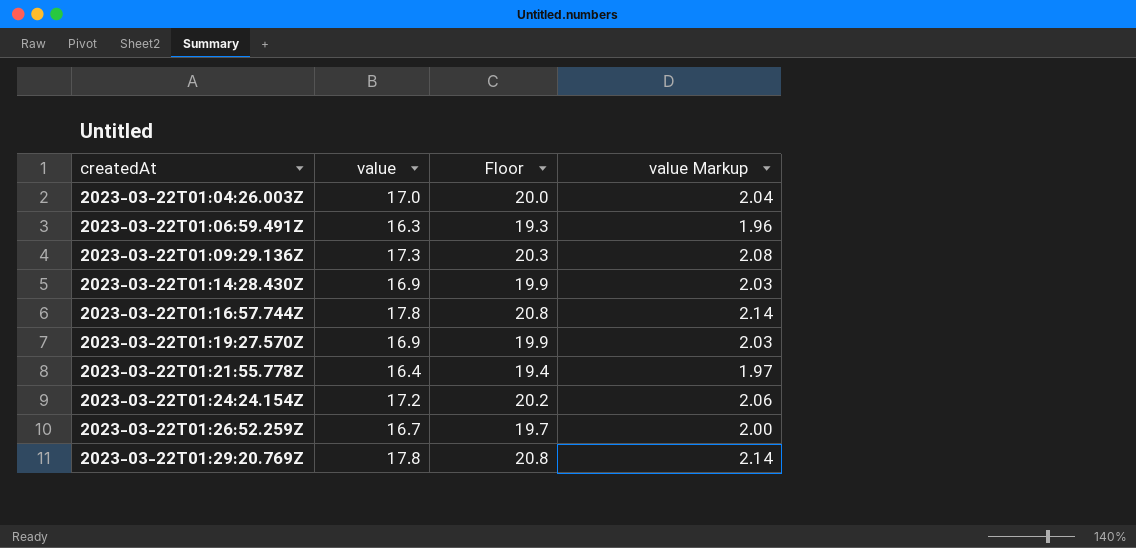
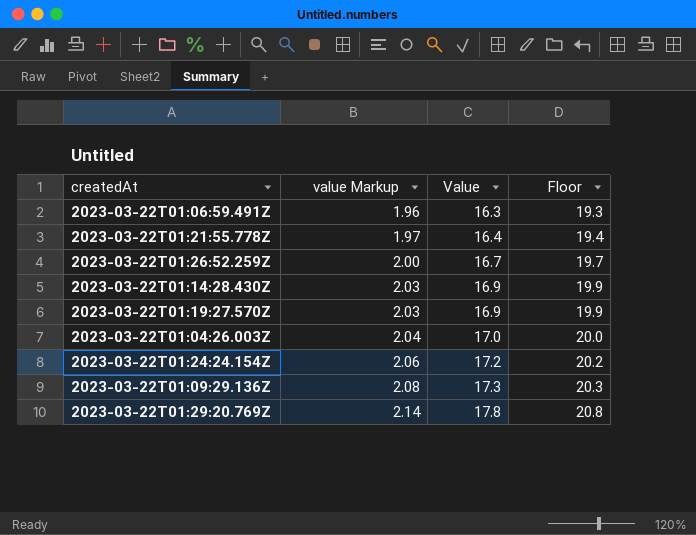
row order: createdAt ascending -> value Markup ascending
column value Markup | position: 4 -> 2
column name: value -> Value
row 2023-03-22T01:16:57.744Z: 17.8 | 20.8 | 2.14 -> none

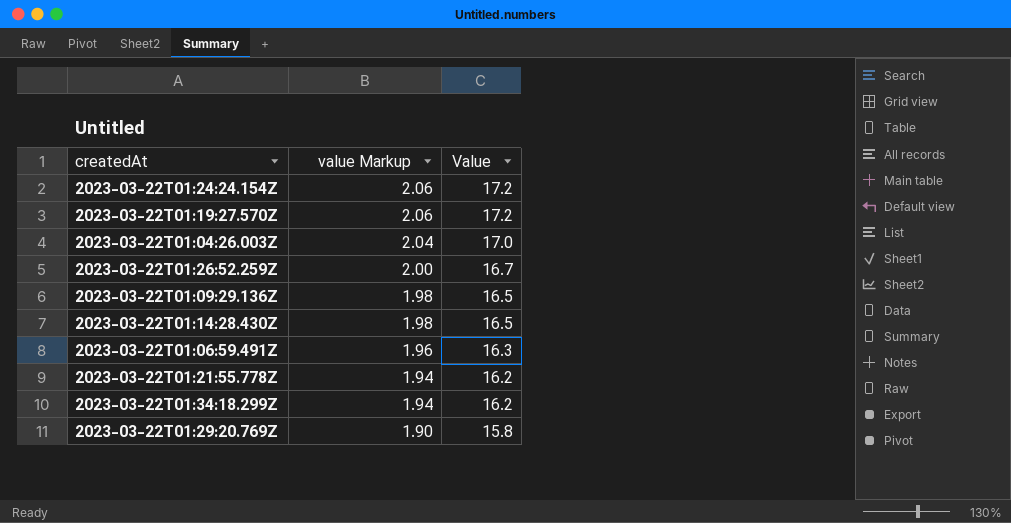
row order: value Markup ascending -> value Markup descending
column Floor | formula: [Value] + 3 -> none
2023-03-22T01:19:27.570Z | value Markup: 2.03 -> 2.06
2023-03-22T01:19:27.570Z | Value: 16.9 -> 17.2
2023-03-22T01:09:29.136Z | value Markup: 2.08 -> 1.98
2023-03-22T01:09:29.136Z | Value: 17.3 -> 16.5
2023-03-22T01:14:28.430Z | value Markup: 2.03 -> 1.98
2023-03-22T01:14:28.430Z | Value: 16.9 -> 16.5
2023-03-22T01:21:55.778Z | value Markup: 1.97 -> 1.94
2023-03-22T01:21:55.778Z | Value: 16.4 -> 16.2
row 2023-03-22T01:34:18.299Z: none -> 1.94 | 16.2
2023-03-22T01:29:20.769Z | value Markup: 2.14 -> 1.90
2023-03-22T01:29:20.769Z | Value: 17.8 -> 15.8

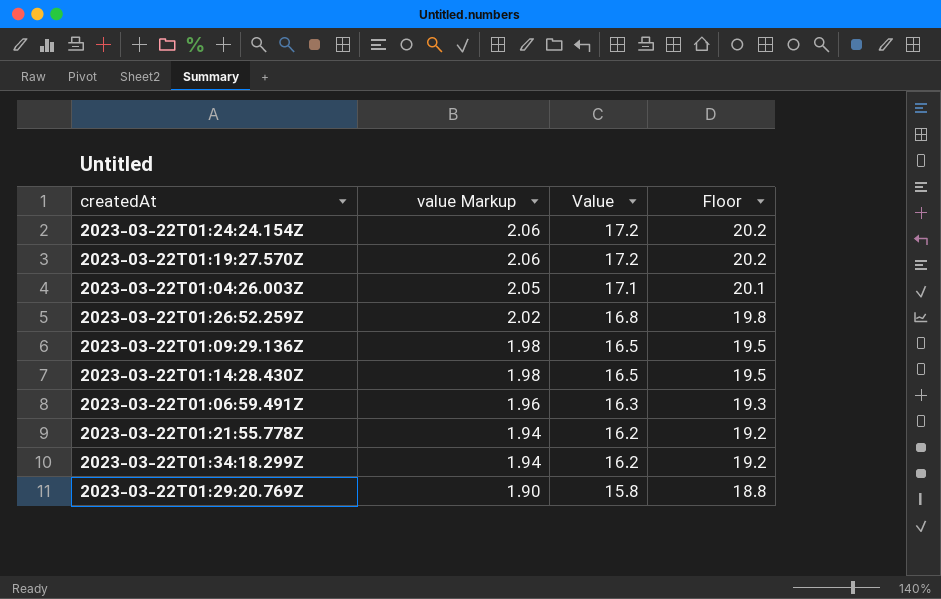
column Floor | formula: none -> [Value] + 3
2023-03-22T01:04:26.003Z | value Markup: 2.04 -> 2.05
2023-03-22T01:04:26.003Z | Value: 17.0 -> 17.1
2023-03-22T01:26:52.259Z | value Markup: 2.00 -> 2.02
2023-03-22T01:26:52.259Z | Value: 16.7 -> 16.8

